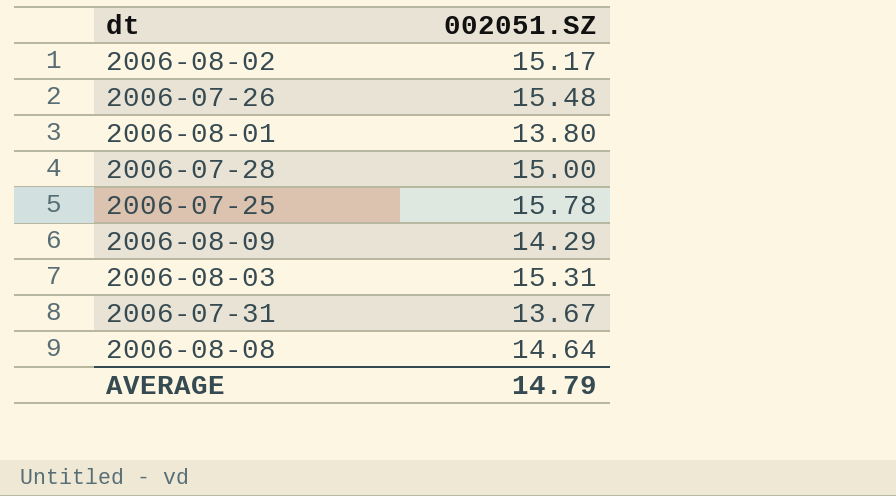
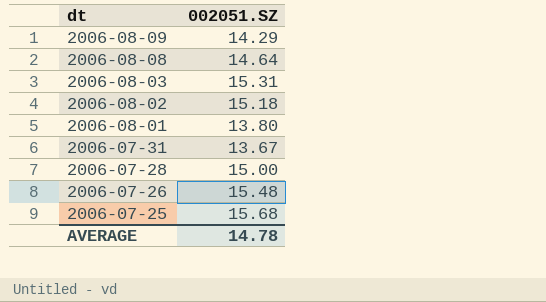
row order: none -> dt descending
2006-08-02 | 002051.SZ: 15.17 -> 15.18
2006-07-25 | 002051.SZ: 15.78 -> 15.68
AVERAGE | 002051.SZ: 14.79 -> 14.78

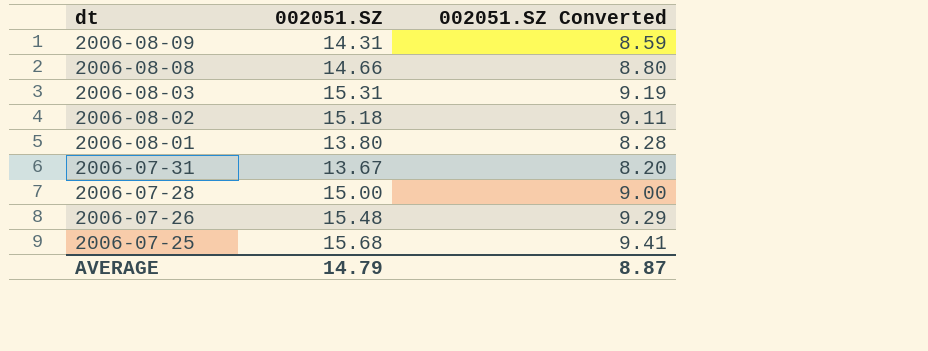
column 002051.SZ Converted | formula: none -> [002051.SZ] * 0.6
2006-08-09 | 002051.SZ: 14.29 -> 14.31
2006-08-08 | 002051.SZ: 14.64 -> 14.66
AVERAGE | 002051.SZ: 14.78 -> 14.79

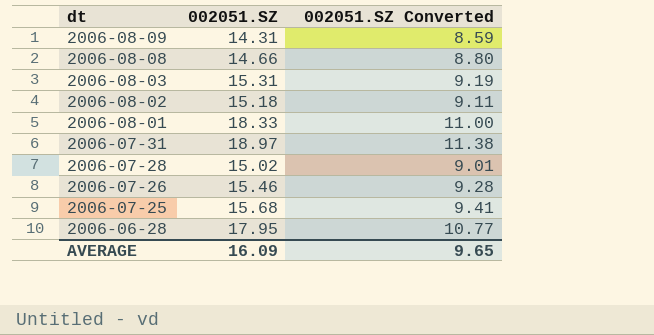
2006-08-01 | 002051.SZ: 13.80 -> 18.33
2006-08-01 | 002051.SZ Converted: 8.28 -> 11.00
2006-07-31 | 002051.SZ: 13.67 -> 18.97
2006-07-31 | 002051.SZ Converted: 8.20 -> 11.38
2006-07-28 | 002051.SZ: 15.00 -> 15.02
2006-07-28 | 002051.SZ Converted: 9.00 -> 9.01
2006-07-26 | 002051.SZ: 15.48 -> 15.46
2006-07-26 | 002051.SZ Converted: 9.29 -> 9.28
row 2006-06-28: none -> 17.95 | 10.77
AVERAGE | 002051.SZ: 14.79 -> 16.09
AVERAGE | 002051.SZ Converted: 8.87 -> 9.65

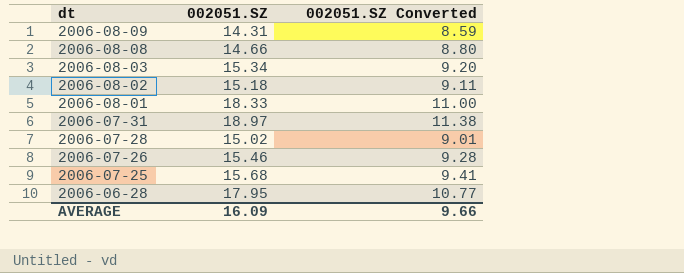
2006-08-03 | 002051.SZ: 15.31 -> 15.34
2006-08-03 | 002051.SZ Converted: 9.19 -> 9.20
AVERAGE | 002051.SZ Converted: 9.65 -> 9.66

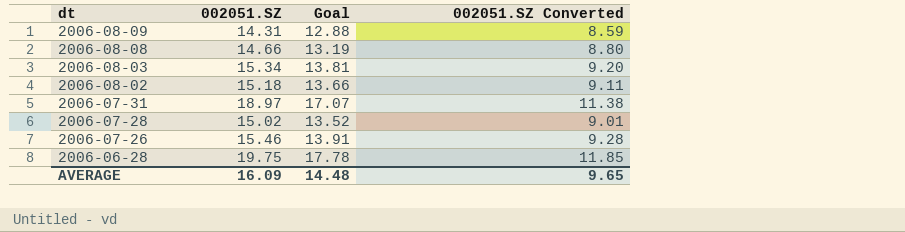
column Goal | formula: none -> [002051.SZ] * 0.9
row 2006-08-01: 18.33 | 11.00 -> none
row 2006-07-25: 15.68 | 9.41 -> none
2006-06-28 | 002051.SZ: 17.95 -> 19.75
2006-06-28 | 002051.SZ Converted: 10.77 -> 11.85
AVERAGE | 002051.SZ Converted: 9.66 -> 9.65

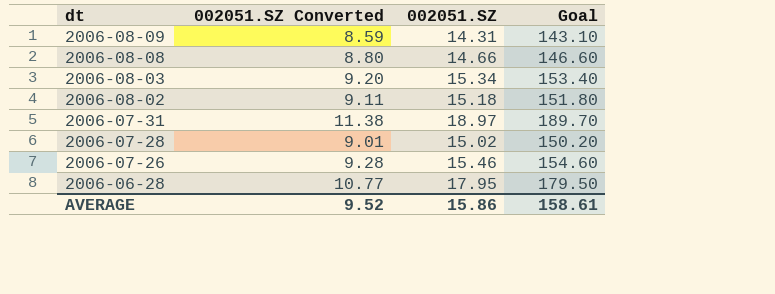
column 002051.SZ Converted | position: 4 -> 2
column Goal | formula: [002051.SZ] * 0.9 -> [002051.SZ] * 10
2006-06-28 | 002051.SZ Converted: 11.85 -> 10.77
2006-06-28 | 002051.SZ: 19.75 -> 17.95
AVERAGE | 002051.SZ Converted: 9.65 -> 9.52
AVERAGE | 002051.SZ: 16.09 -> 15.86
AVERAGE | Goal: 14.48 -> 158.61

